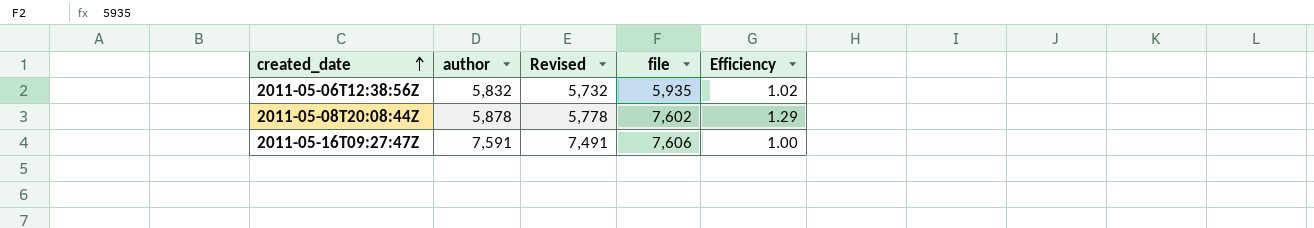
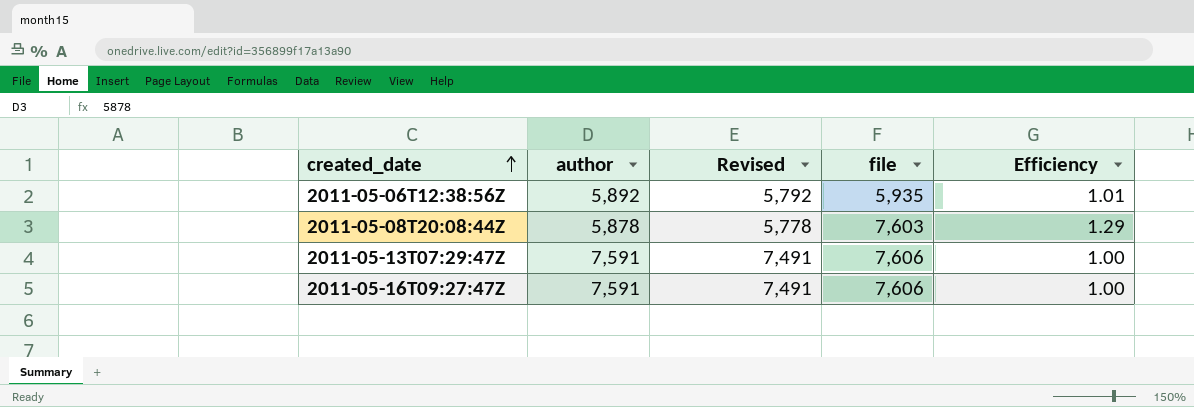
2011-05-06T12:38:56Z | author: 5,832 -> 5,892
2011-05-06T12:38:56Z | Revised: 5,732 -> 5,792
2011-05-06T12:38:56Z | Efficiency: 1.02 -> 1.01
2011-05-08T20:08:44Z | file: 7,602 -> 7,603
row 2011-05-13T07:29:47Z: none -> 7,591 | 7,491 | 7,606 | 1.00

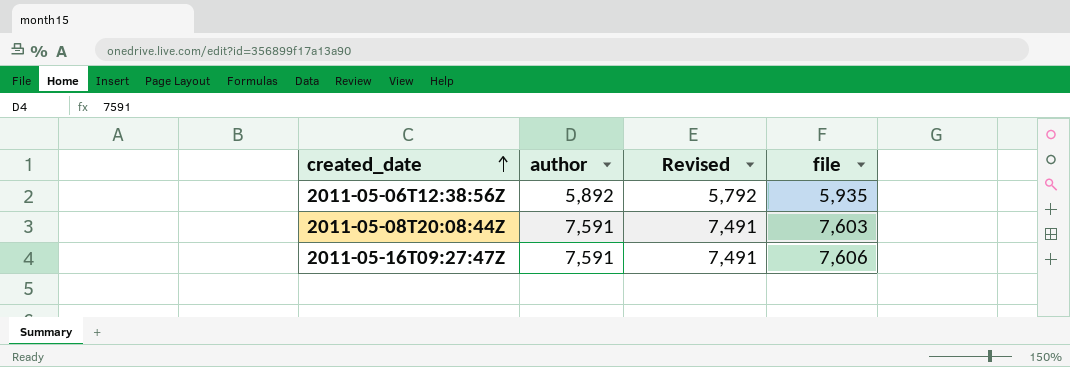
column Efficiency | formula: [file] / [author] -> none
row 2011-05-13T07:29:47Z: 7,591 | 7,491 | 7,606 | 1.00 -> none
2011-05-08T20:08:44Z | author: 5,878 -> 7,591
2011-05-08T20:08:44Z | Revised: 5,778 -> 7,491

